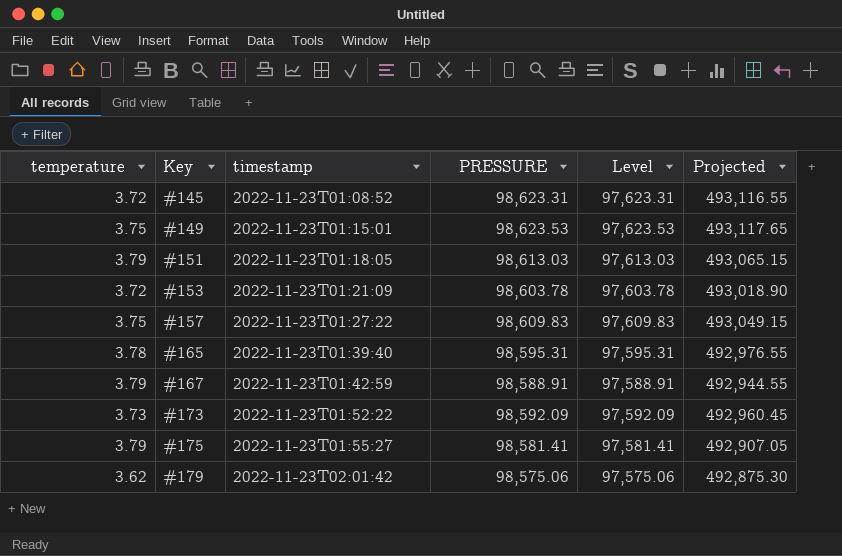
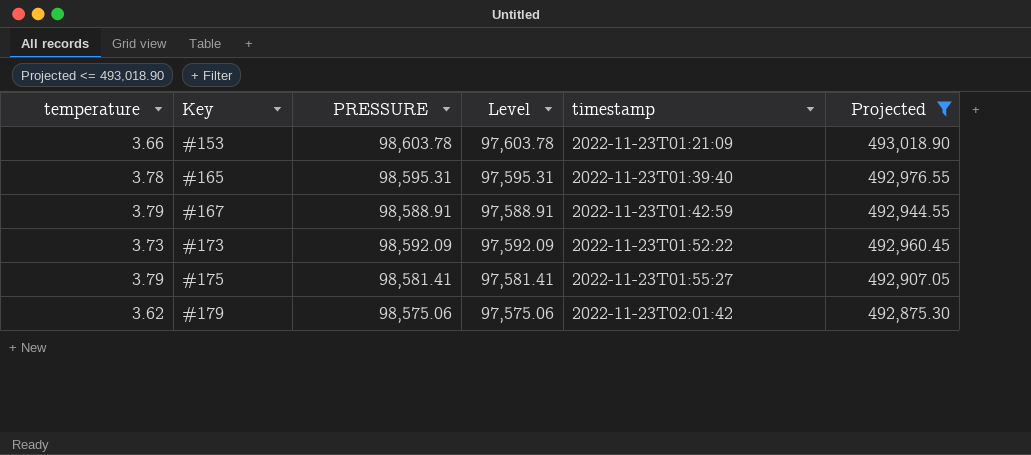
filter: none -> Projected <= 493,018.90
column timestamp | position: 3 -> 5
#153 | temperature: 3.72 -> 3.66

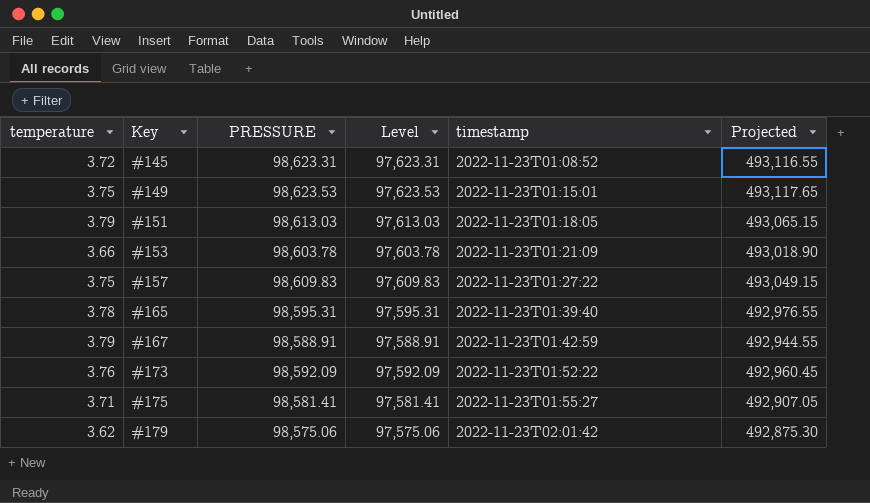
filter: Projected <= 493,018.90 -> none
#173 | temperature: 3.73 -> 3.76
#175 | temperature: 3.79 -> 3.71

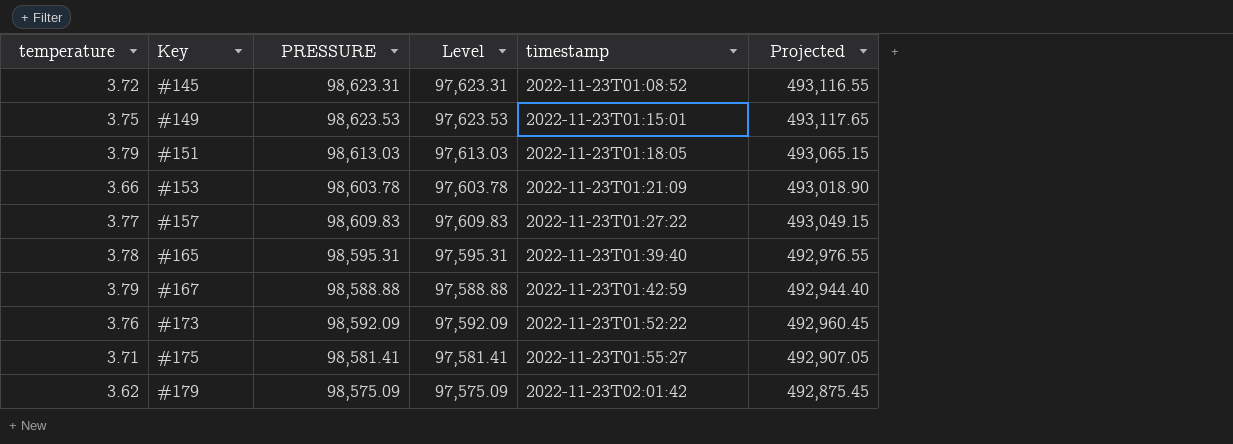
#157 | temperature: 3.75 -> 3.77
#167 | PRESSURE: 98,588.91 -> 98,588.88
#167 | Level: 97,588.91 -> 97,588.88
#167 | Projected: 492,944.55 -> 492,944.40
#179 | PRESSURE: 98,575.06 -> 98,575.09
#179 | Level: 97,575.06 -> 97,575.09
#179 | Projected: 492,875.30 -> 492,875.45

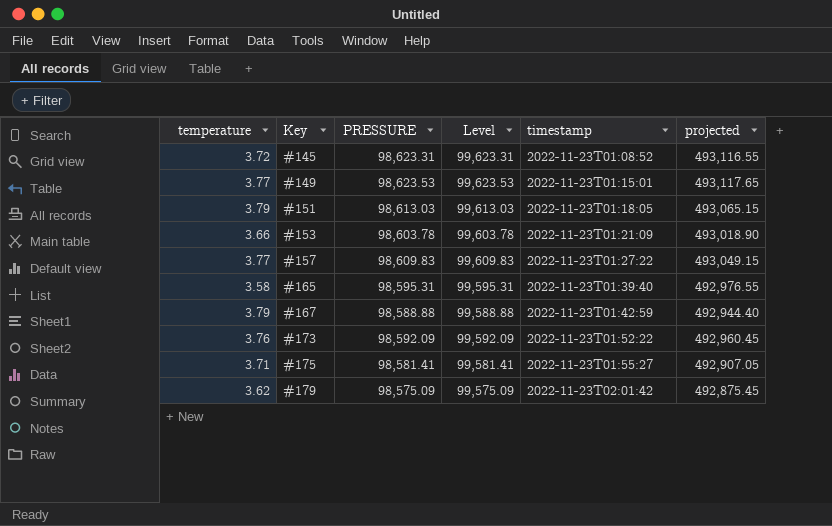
column Level | formula: [PRESSURE] - 1000 -> [PRESSURE] + 1000
column name: Projected -> projected
#149 | temperature: 3.75 -> 3.77
#165 | temperature: 3.78 -> 3.58

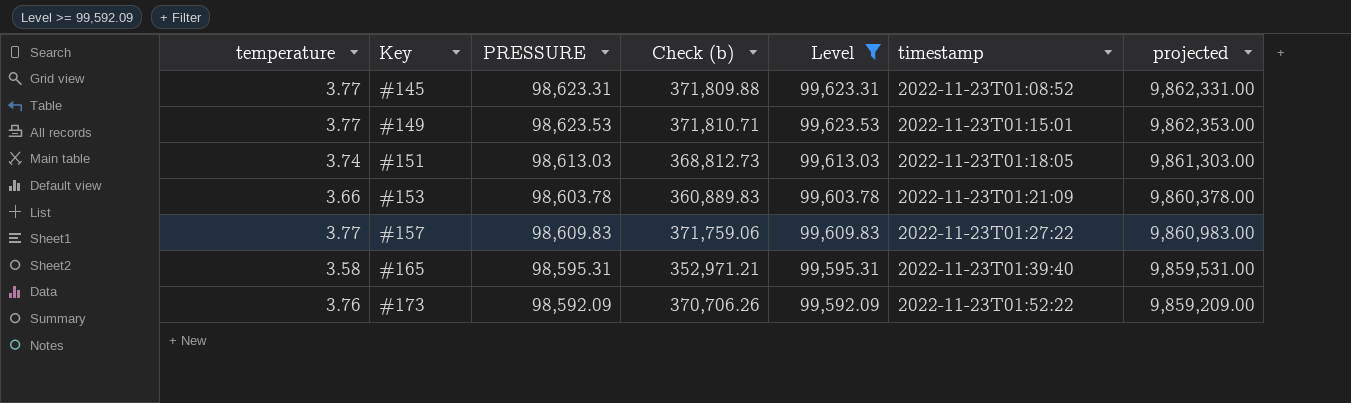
filter: none -> Level >= 99,592.09
column Check (b) | formula: none -> [temperature] * [PRESSURE]
column projected | formula: [PRESSURE] * 5 -> [PRESSURE] * 100
#145 | temperature: 3.72 -> 3.77
#151 | temperature: 3.79 -> 3.74

